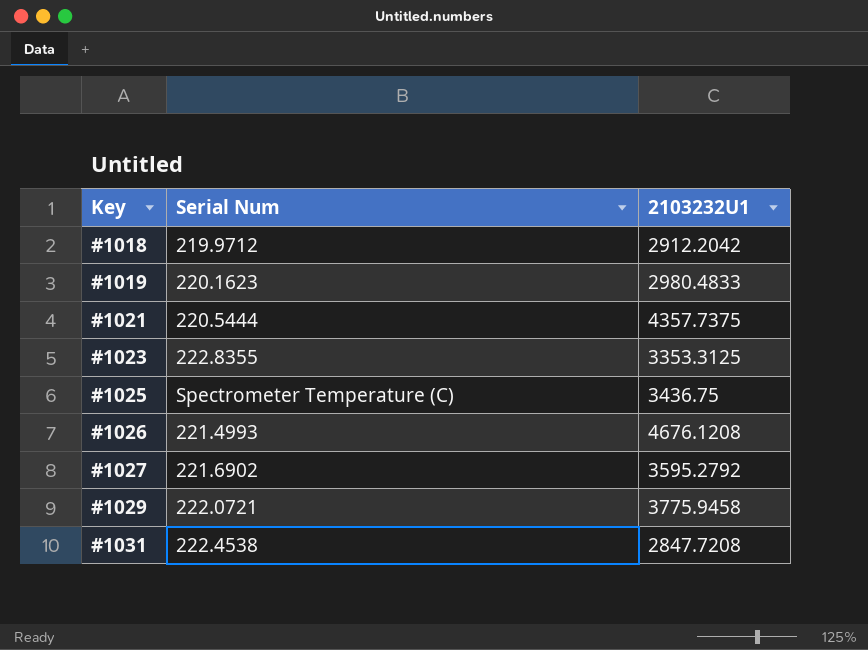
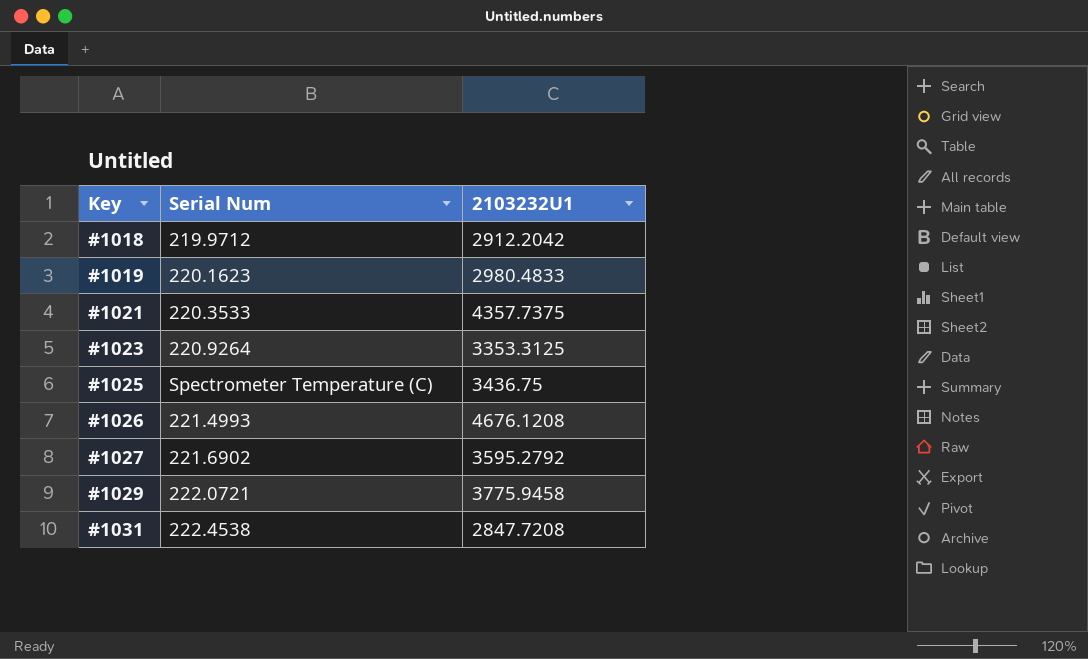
#1021 | Serial Num: 220.5444 -> 220.3533
#1023 | Serial Num: 222.8355 -> 220.9264

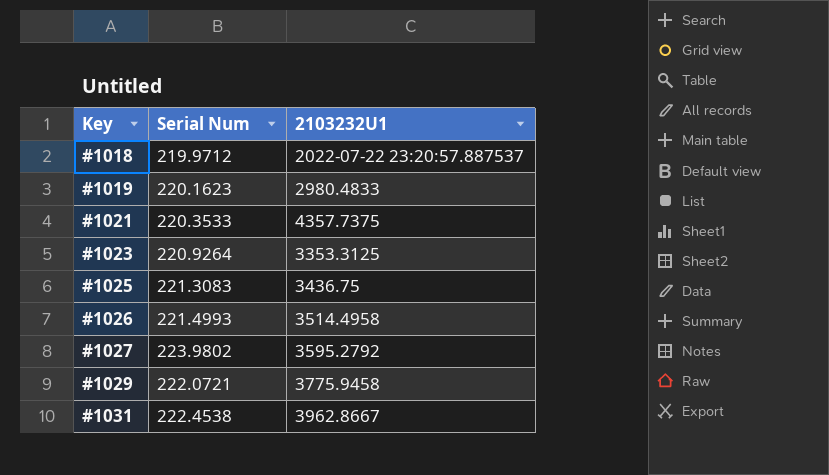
#1018 | 2103232U1: 2912.2042 -> 2022-07-22 23:20:57.887537
#1025 | Serial Num: Spectrometer Temperature (C) -> 221.3083
#1026 | 2103232U1: 4676.1208 -> 3514.4958
#1027 | Serial Num: 221.6902 -> 223.9802
#1031 | 2103232U1: 2847.7208 -> 3962.8667

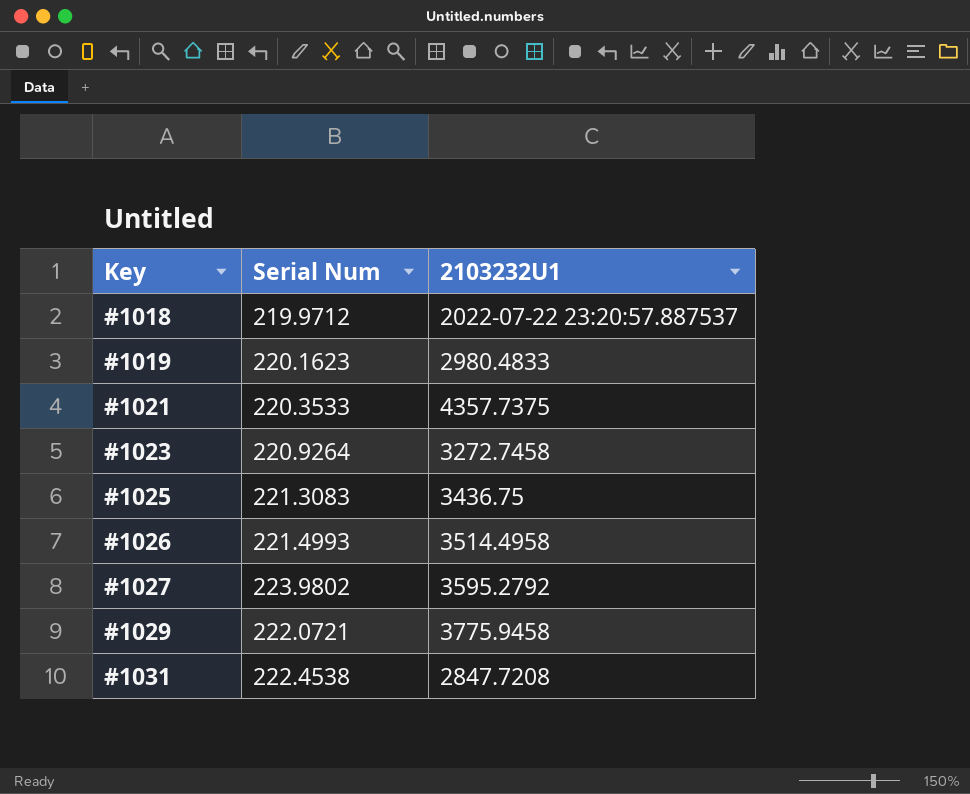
#1023 | 2103232U1: 3353.3125 -> 3272.7458
#1031 | 2103232U1: 3962.8667 -> 2847.7208

